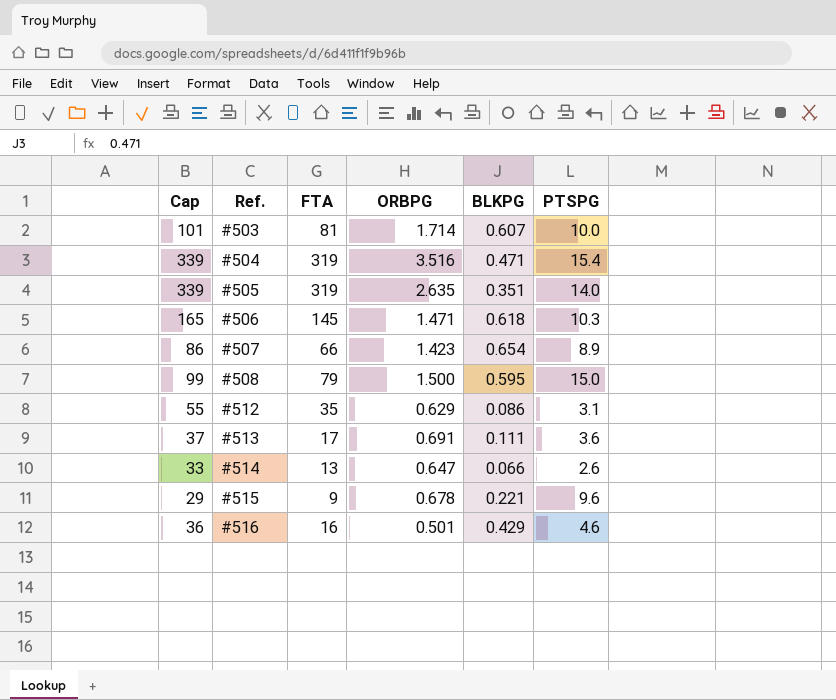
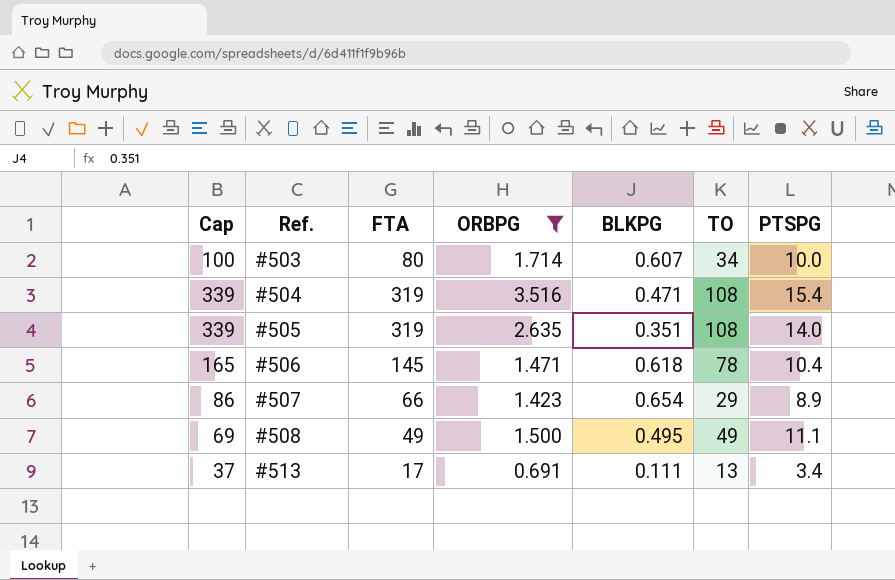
filter: none -> ORBPG >= 0.691
column TO | position: none -> 6
#503 | Cap: 101 -> 100
#503 | FTA: 81 -> 80
#506 | PTSPG: 10.3 -> 10.4
#508 | Cap: 99 -> 69
#508 | FTA: 79 -> 49
#508 | BLKPG: 0.595 -> 0.495
#508 | PTSPG: 15.0 -> 11.1
#513 | PTSPG: 3.6 -> 3.4

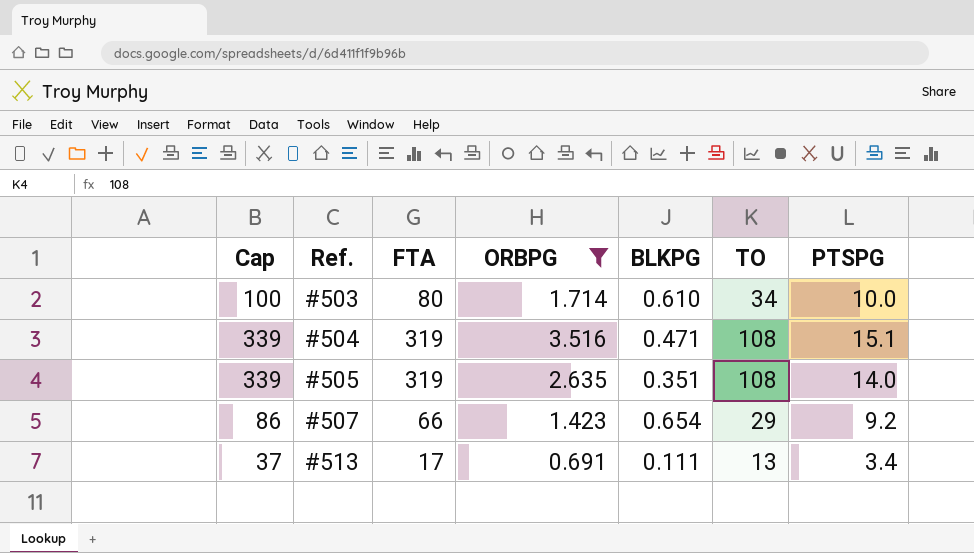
row #506: 165 | 145 | 1.471 | 0.618 | 78 | 10.4 -> none
row #508: 69 | 49 | 1.500 | 0.495 | 49 | 11.1 -> none
#503 | BLKPG: 0.607 -> 0.610
#504 | PTSPG: 15.4 -> 15.1
#507 | PTSPG: 8.9 -> 9.2

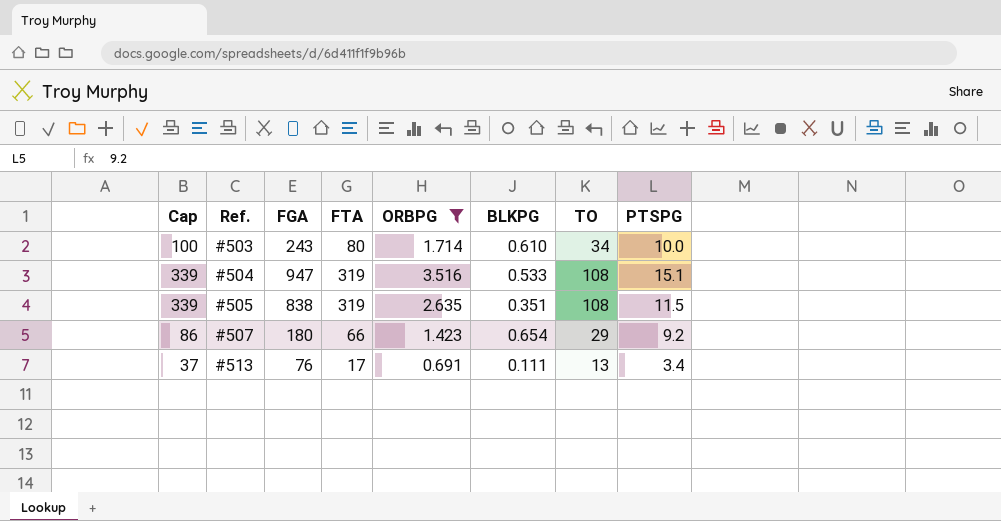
column FGA | position: none -> 3
#504 | BLKPG: 0.471 -> 0.533
#505 | PTSPG: 14.0 -> 11.5

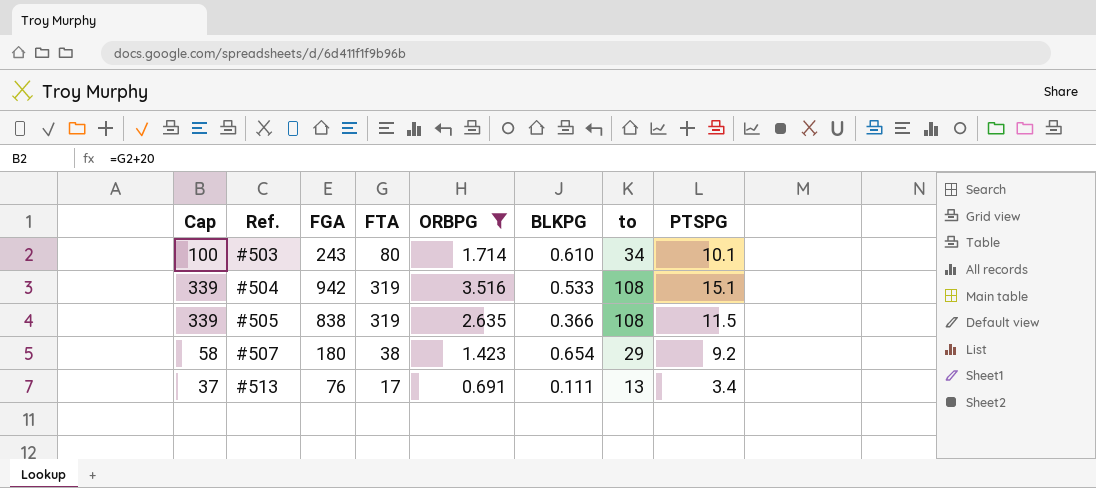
column name: TO -> to
#503 | PTSPG: 10.0 -> 10.1
#504 | FGA: 947 -> 942
#505 | BLKPG: 0.351 -> 0.366
#507 | Cap: 86 -> 58
#507 | FTA: 66 -> 38

